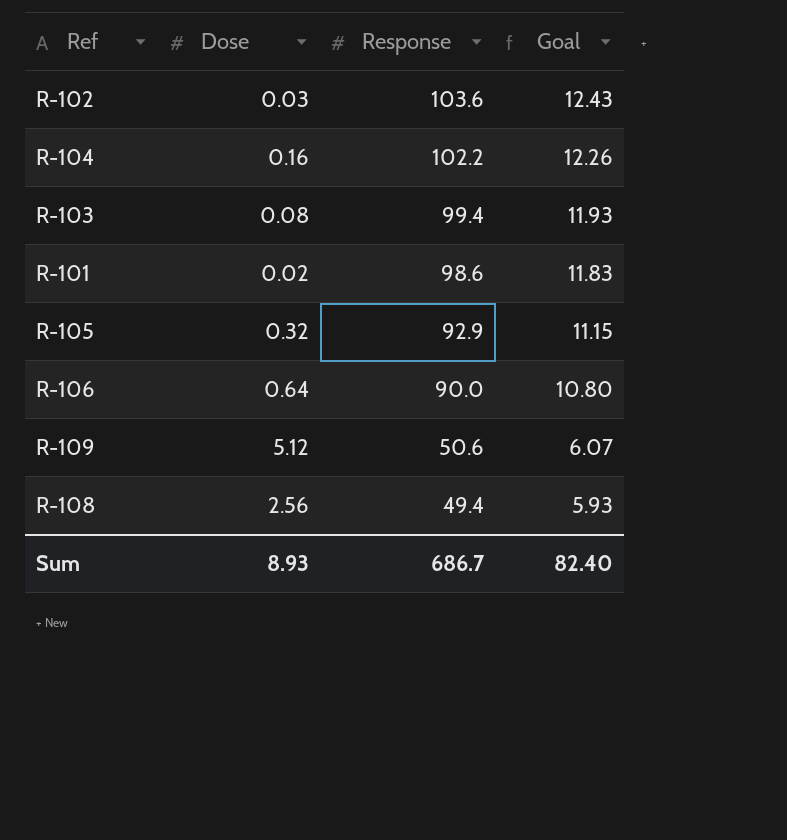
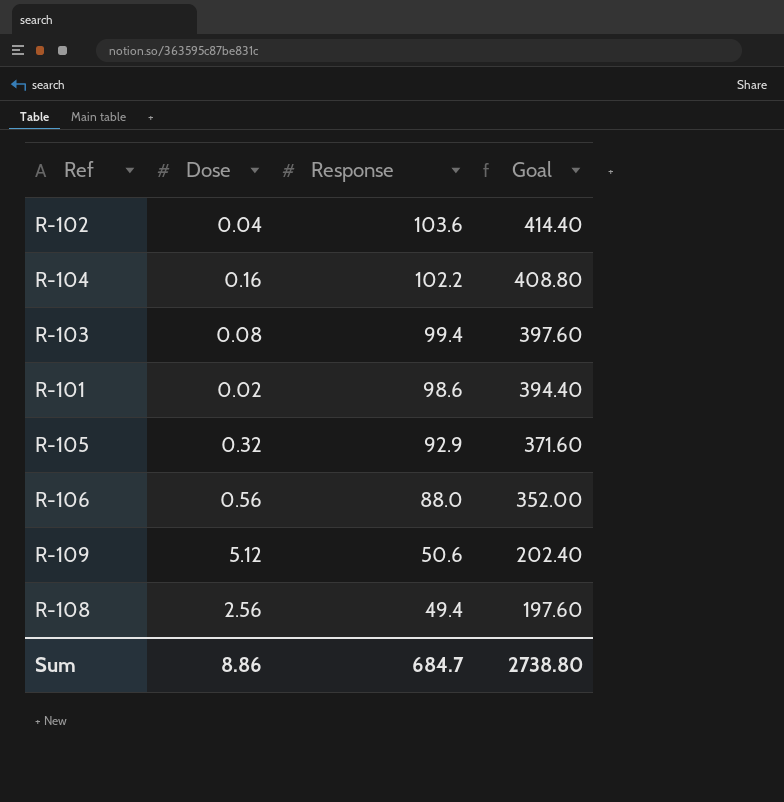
column Goal | formula: [Response] * 0.12 -> [Response] * 4
R-102 | Dose: 0.03 -> 0.04
R-106 | Dose: 0.64 -> 0.56
R-106 | Response: 90.0 -> 88.0
Sum | Dose: 8.93 -> 8.86
Sum | Response: 686.7 -> 684.7
Sum | Goal: 82.40 -> 2738.80

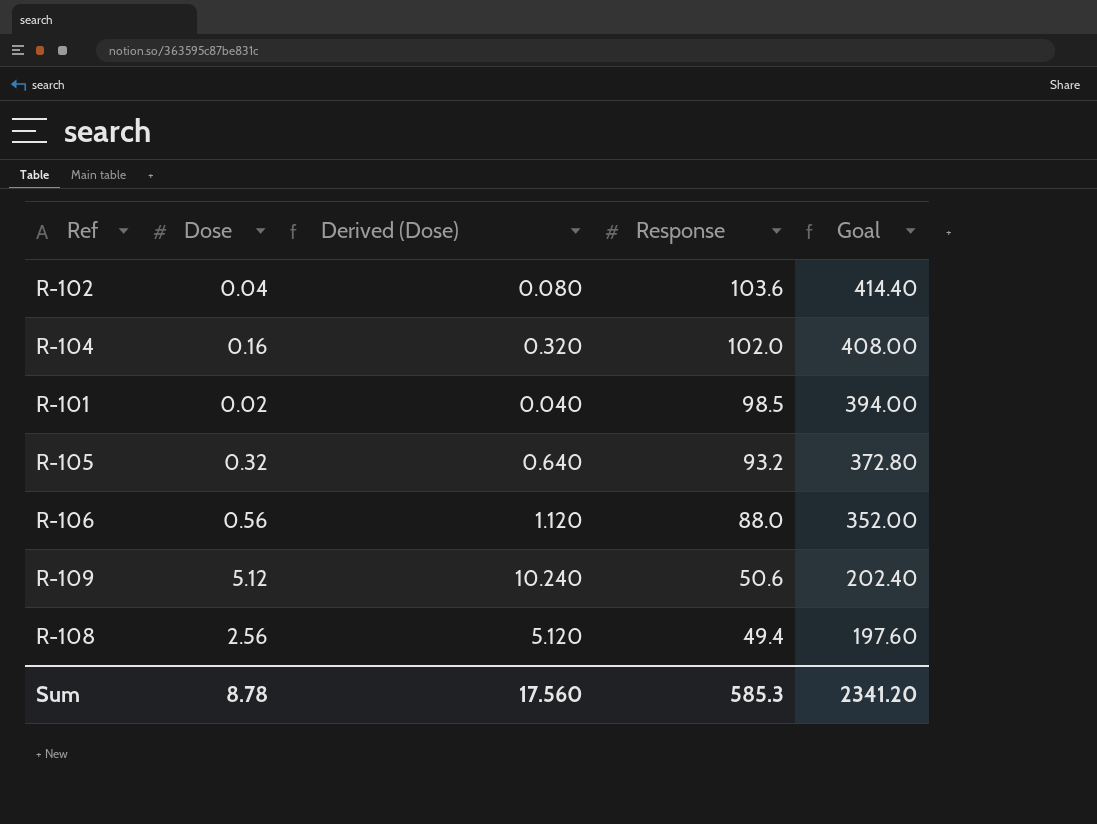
column Derived (Dose) | formula: none -> [Dose] * 2
row R-103: 0.08 | 99.4 | 397.60 -> none
R-104 | Response: 102.2 -> 102.0
R-104 | Goal: 408.80 -> 408.00
R-101 | Response: 98.6 -> 98.5
R-101 | Goal: 394.40 -> 394.00
R-105 | Response: 92.9 -> 93.2
R-105 | Goal: 371.60 -> 372.80
Sum | Dose: 8.86 -> 8.78
Sum | Response: 684.7 -> 585.3
Sum | Goal: 2738.80 -> 2341.20

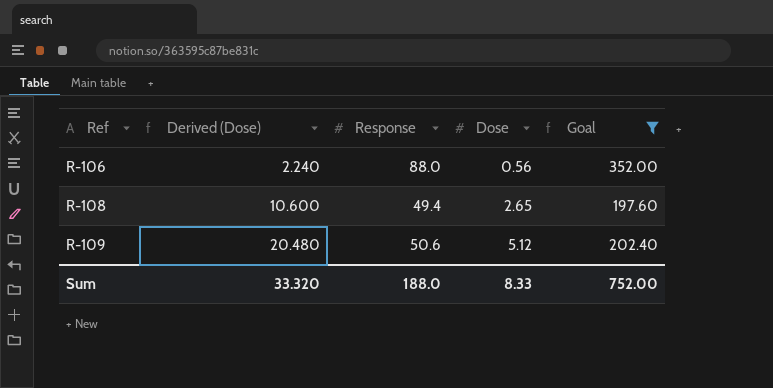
filter: none -> Goal <= 352.00
row order: Response descending -> Ref ascending
column Derived (Dose) | formula: [Dose] * 2 -> [Dose] * 4
column Dose | position: 2 -> 4
R-108 | Dose: 2.56 -> 2.65
Sum | Derived (Dose): 17.560 -> 33.320
Sum | Response: 585.3 -> 188.0
Sum | Dose: 8.78 -> 8.33
Sum | Goal: 2341.20 -> 752.00

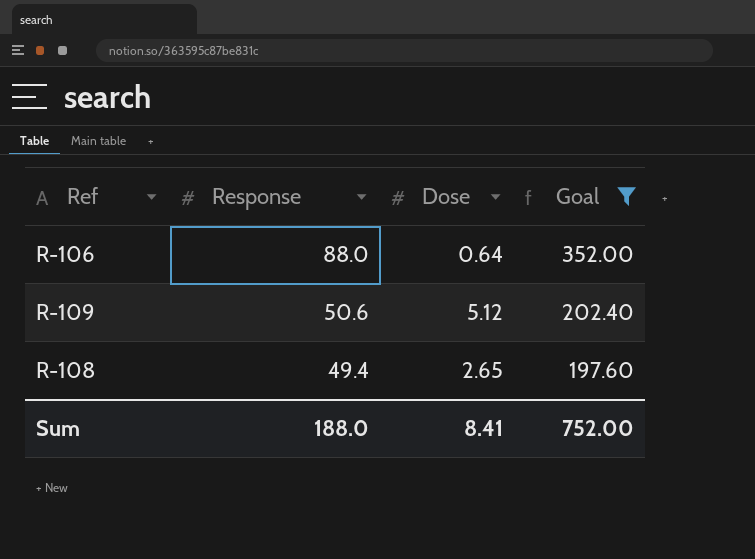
row order: Ref ascending -> Response descending
column Derived (Dose) | formula: [Dose] * 4 -> none
R-106 | Dose: 0.56 -> 0.64
Sum | Dose: 8.33 -> 8.41

